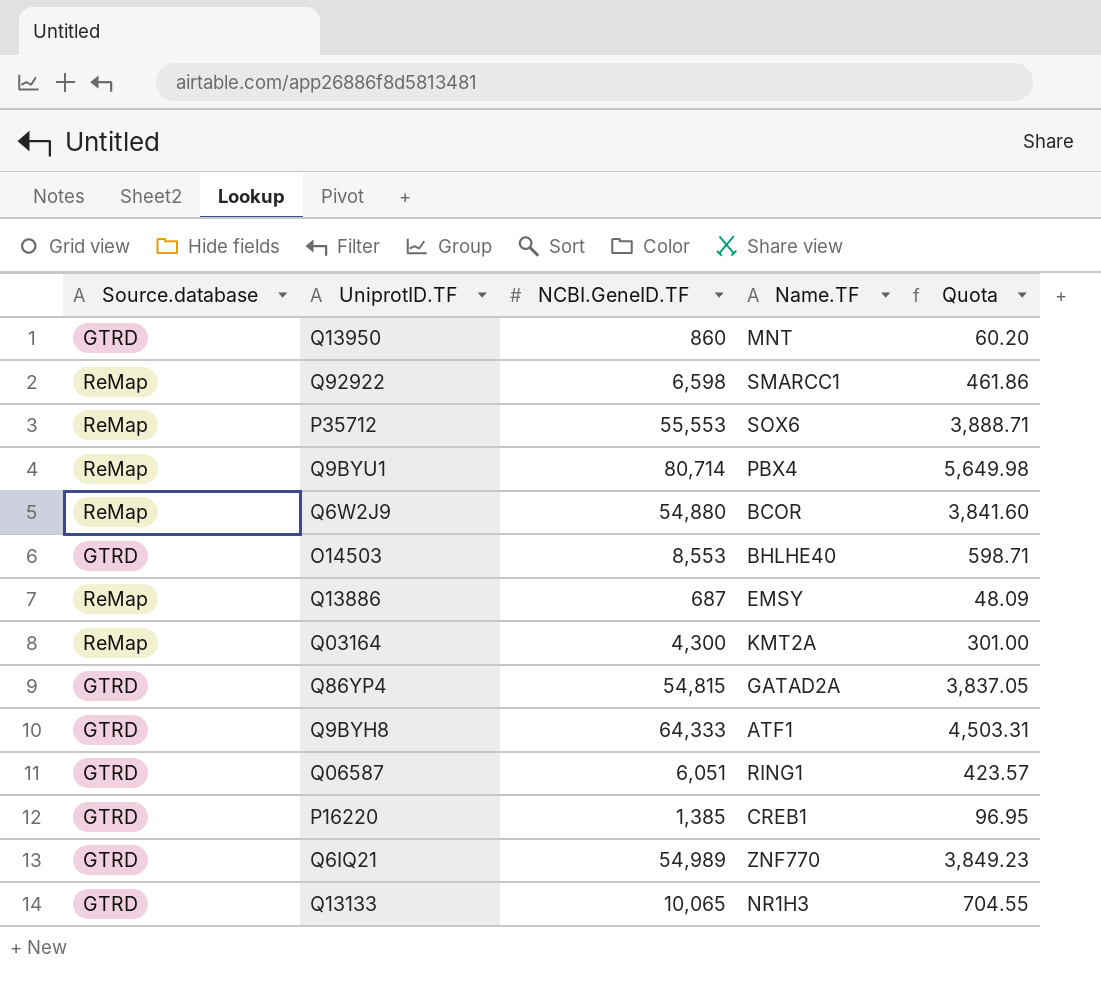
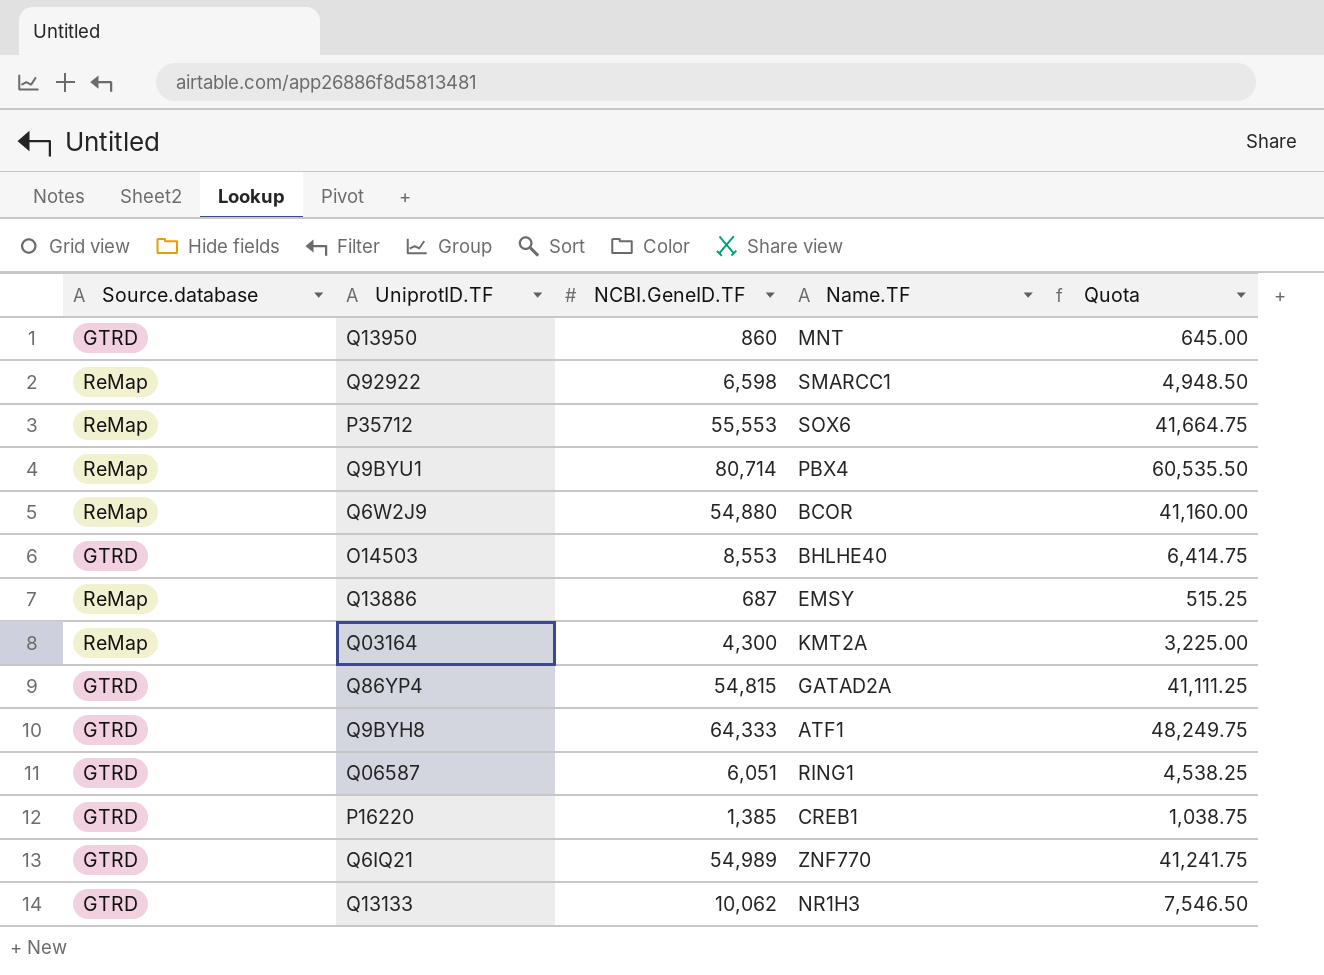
column Quota | formula: [NCBI.GeneID.TF] * 0.07 -> [NCBI.GeneID.TF] * 0.75
Q13133 | NCBI.GeneID.TF: 10,065 -> 10,062

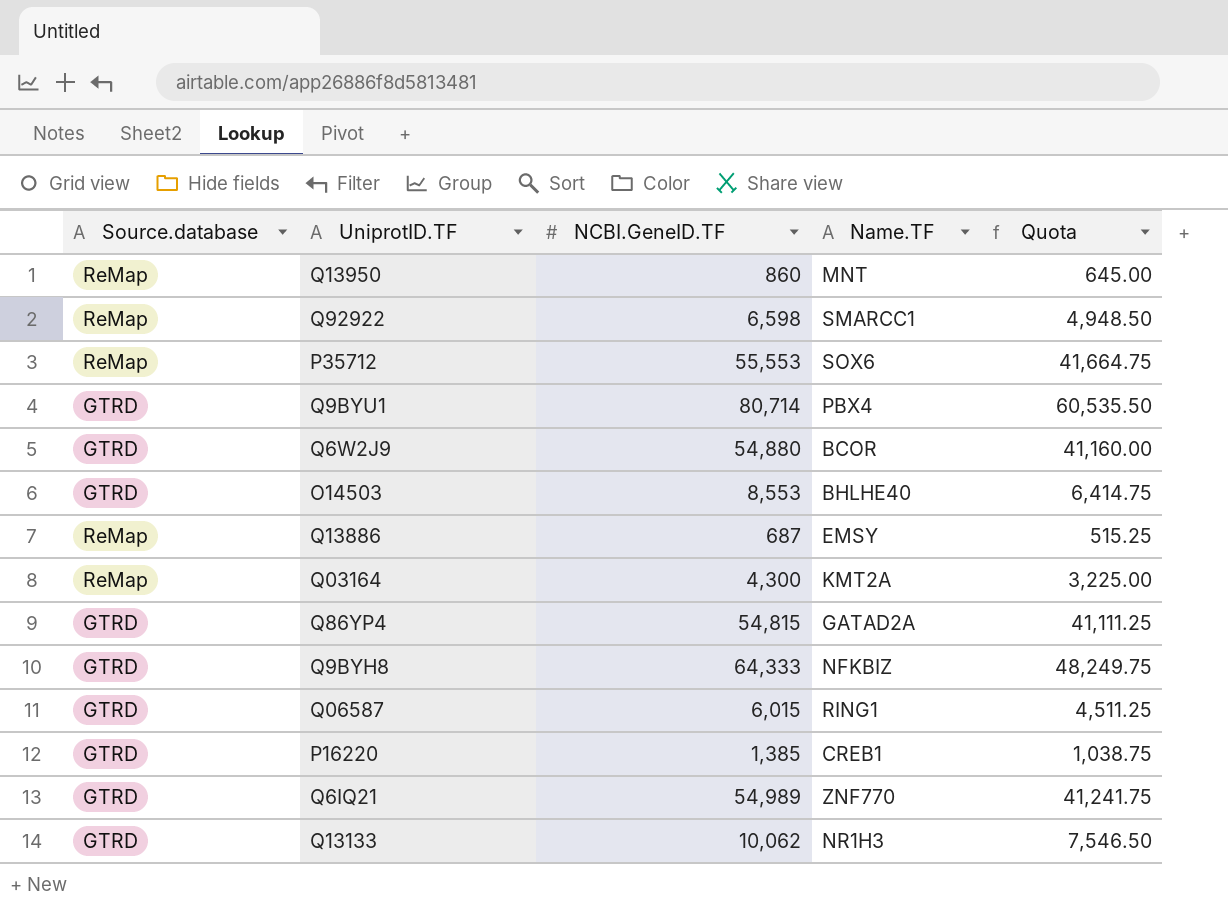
Q13950 | Source.database: GTRD -> ReMap
Q9BYU1 | Source.database: ReMap -> GTRD
Q6W2J9 | Source.database: ReMap -> GTRD
Q9BYH8 | Name.TF: ATF1 -> NFKBIZ
Q06587 | NCBI.GeneID.TF: 6,051 -> 6,015
Q06587 | Quota: 4,538.25 -> 4,511.25

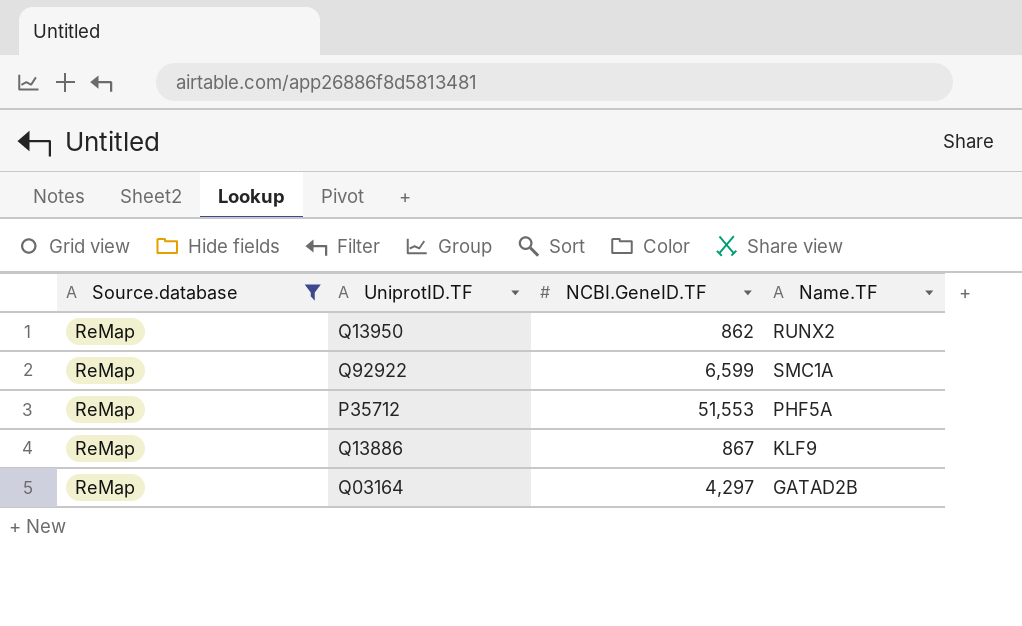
filter: none -> Source.database = ReMap
column Quota | formula: [NCBI.GeneID.TF] * 0.75 -> none
Q13950 | NCBI.GeneID.TF: 860 -> 862
Q13950 | Name.TF: MNT -> RUNX2
Q92922 | NCBI.GeneID.TF: 6,598 -> 6,599
Q92922 | Name.TF: SMARCC1 -> SMC1A
P35712 | NCBI.GeneID.TF: 55,553 -> 51,553
P35712 | Name.TF: SOX6 -> PHF5A
Q13886 | NCBI.GeneID.TF: 687 -> 867
Q13886 | Name.TF: EMSY -> KLF9
Q03164 | NCBI.GeneID.TF: 4,300 -> 4,297
Q03164 | Name.TF: KMT2A -> GATAD2B

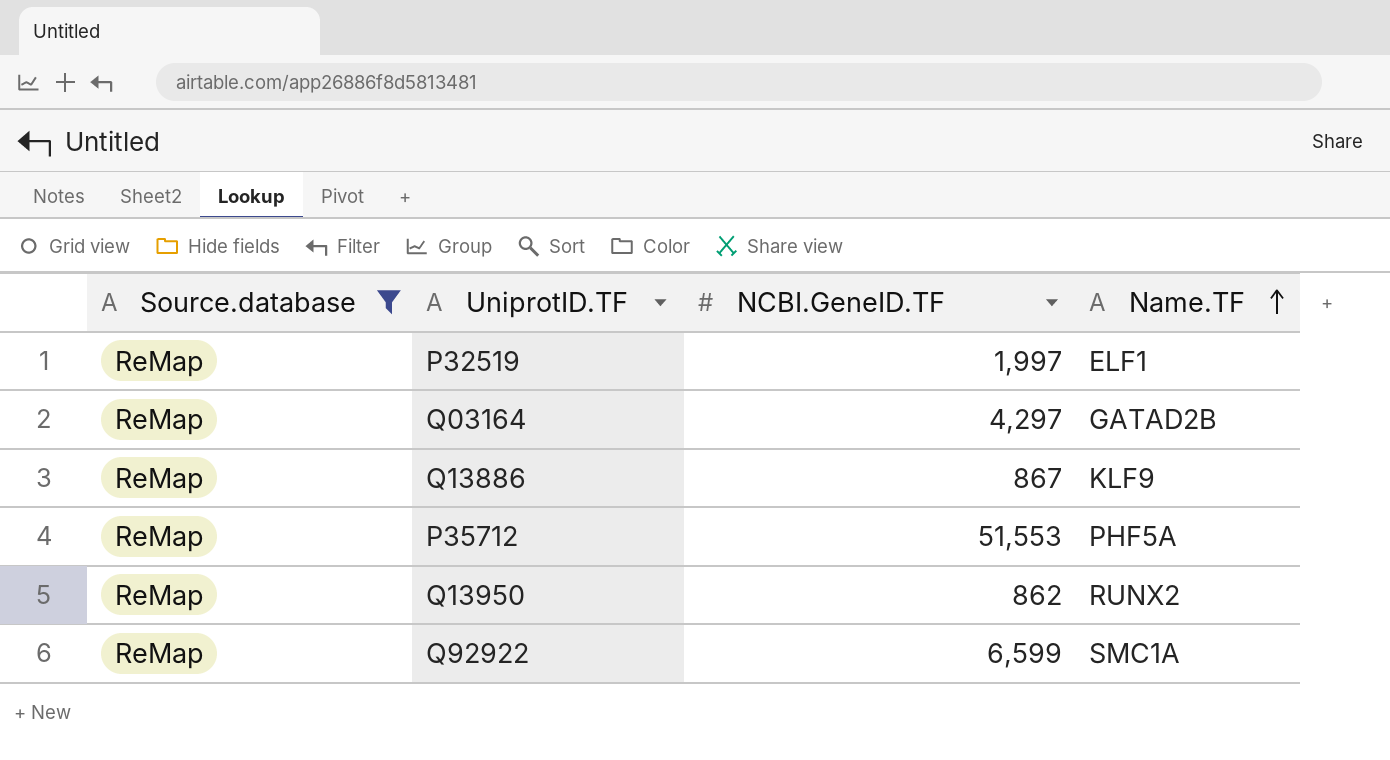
row order: none -> Name.TF ascending
row P32519: none -> ReMap | 1,997 | ELF1

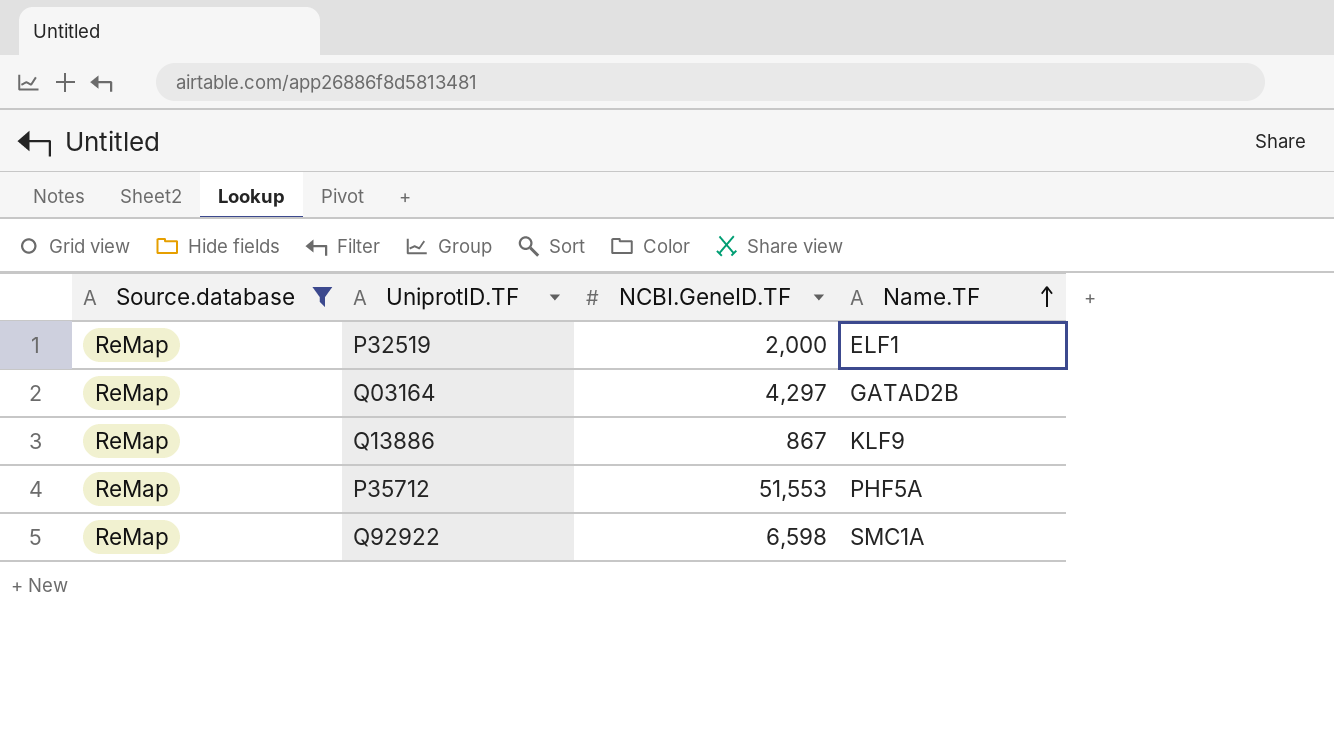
row Q13950: ReMap | 862 | RUNX2 -> none
P32519 | NCBI.GeneID.TF: 1,997 -> 2,000
Q92922 | NCBI.GeneID.TF: 6,599 -> 6,598

